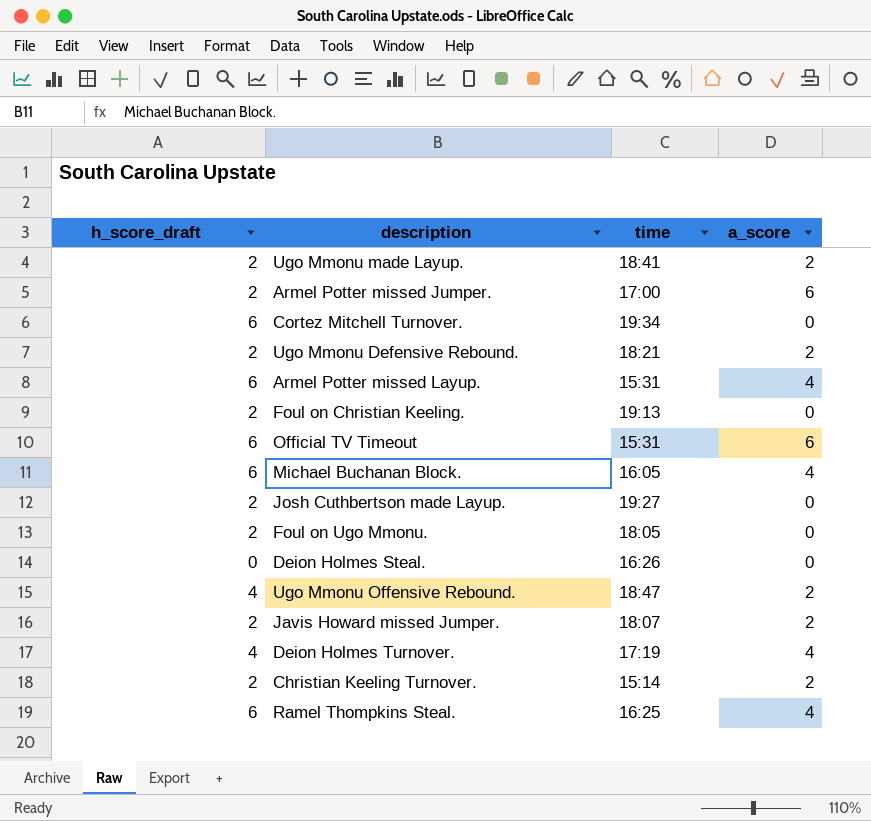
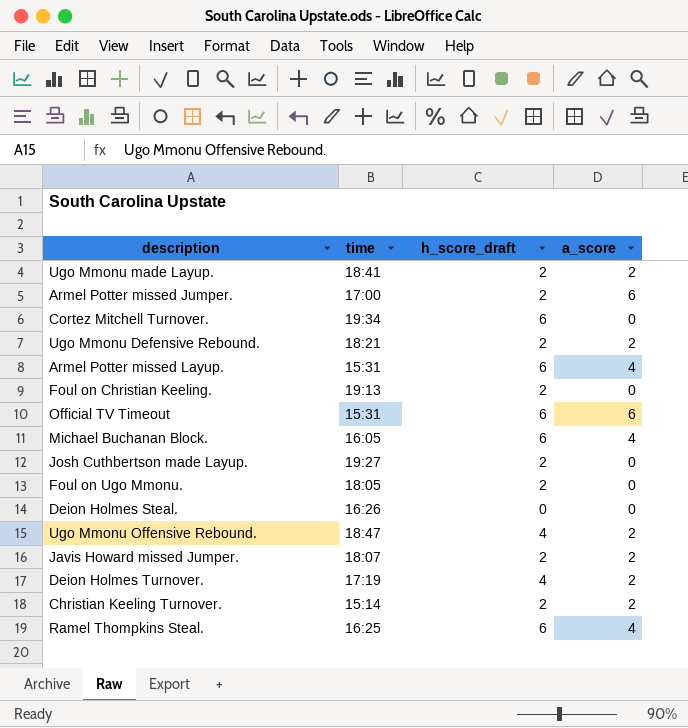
column h_score_draft | position: 1 -> 3
Deion Holmes Turnover. | a_score: 4 -> 2

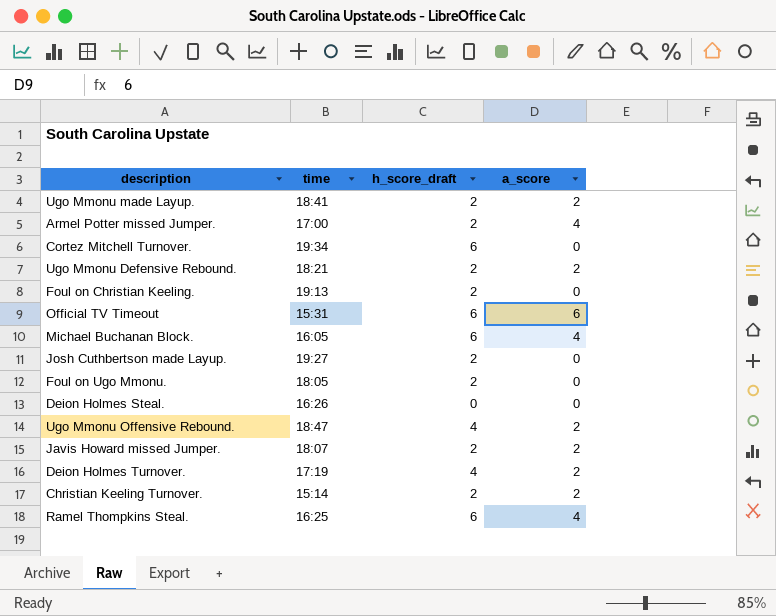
row Armel Potter missed Layup.: 15:31 | 6 | 4 -> none
Armel Potter missed Jumper. | a_score: 6 -> 4

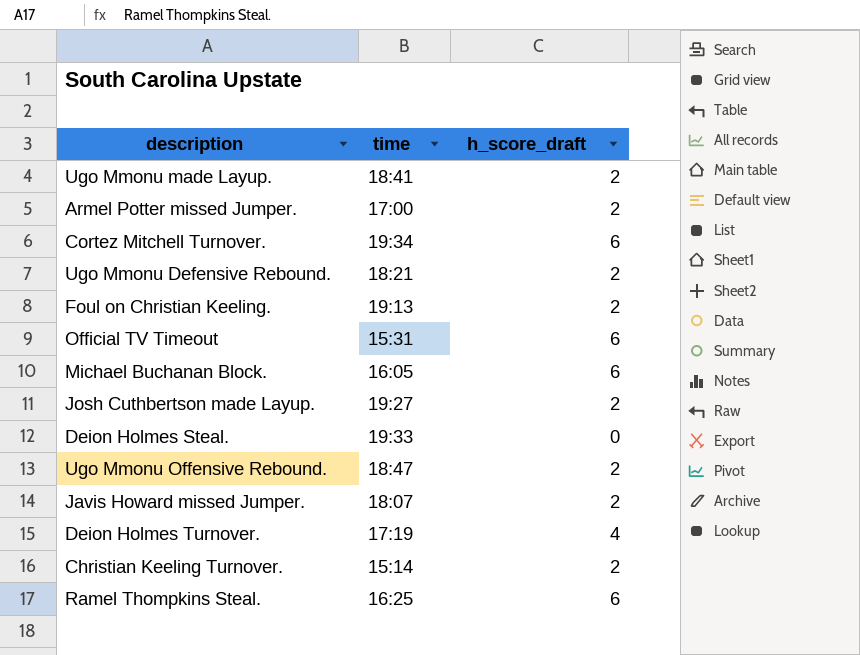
column a_score | position: 4 -> none
row Foul on Ugo Mmonu.: 18:05 | 2 | 0 -> none
Deion Holmes Steal. | time: 16:26 -> 19:33
Ugo Mmonu Offensive Rebound. | h_score_draft: 4 -> 2

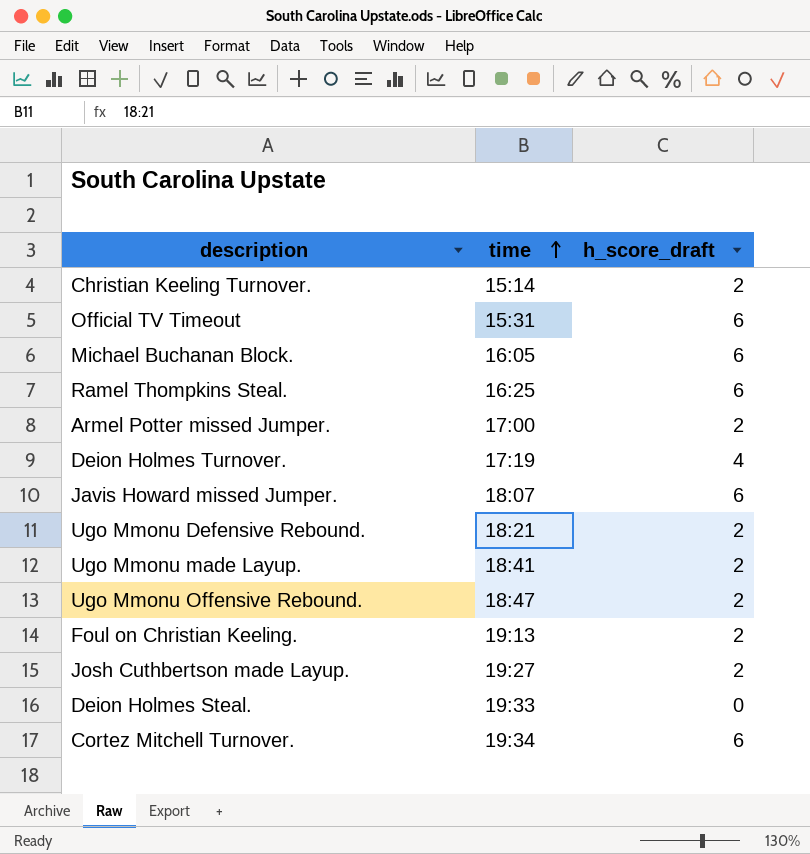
row order: none -> time ascending
Javis Howard missed Jumper. | h_score_draft: 2 -> 6

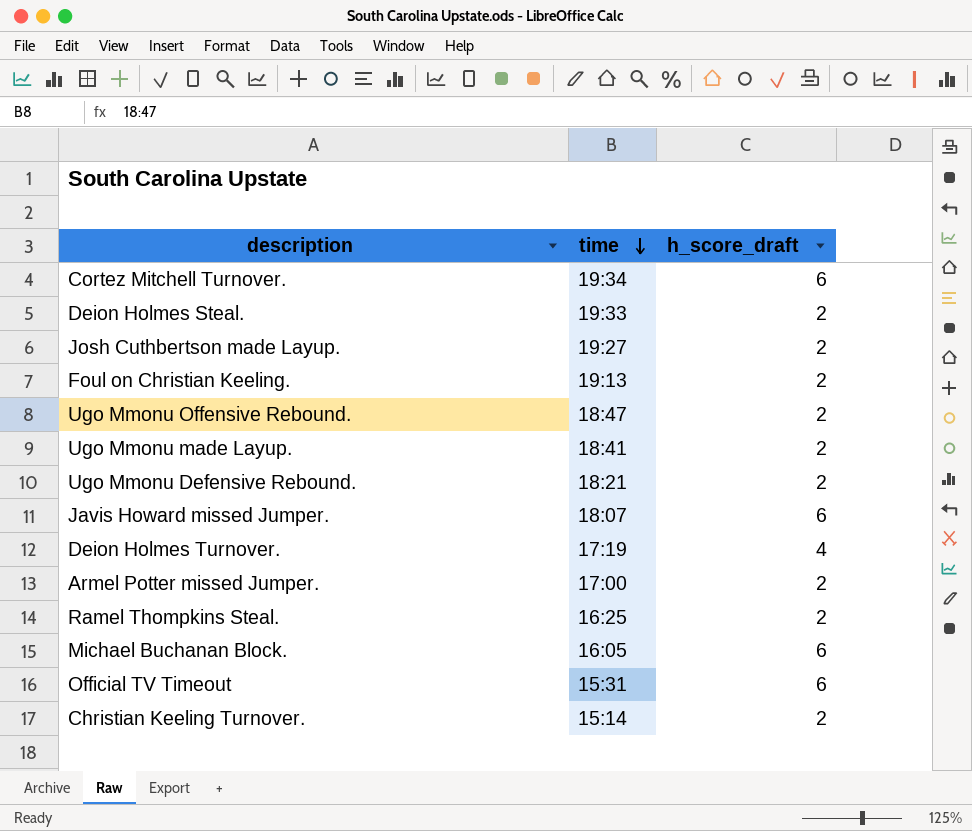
row order: time ascending -> time descending
Deion Holmes Steal. | h_score_draft: 0 -> 2
Ramel Thompkins Steal. | h_score_draft: 6 -> 2

